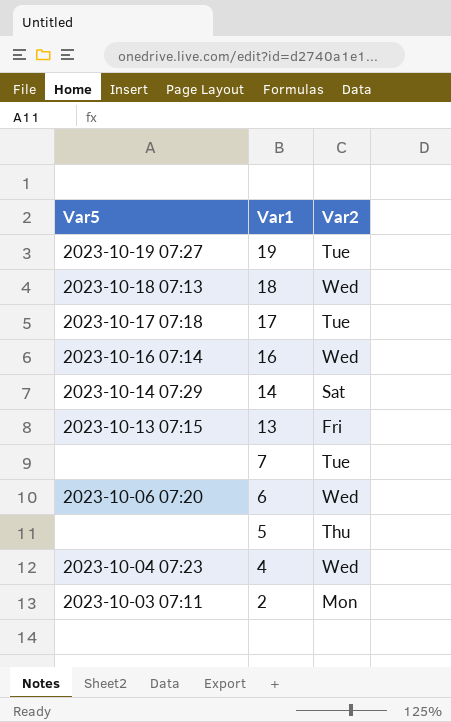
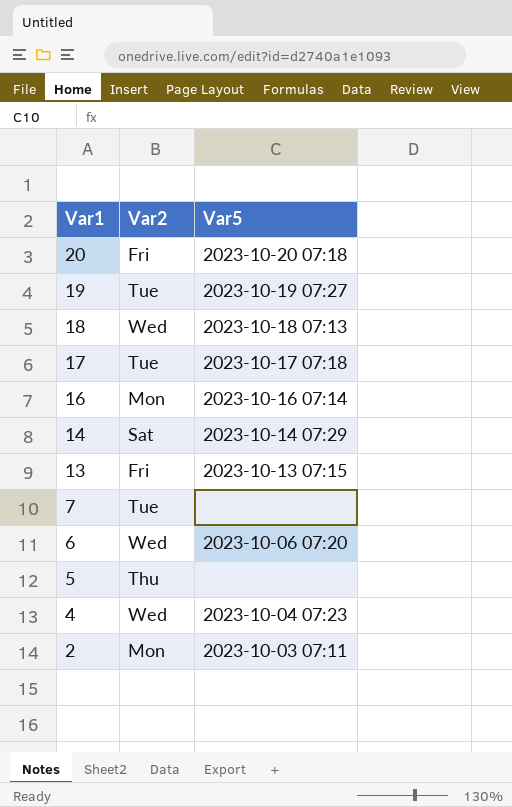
column Var5 | position: 1 -> 3
row 20: none -> Fri | 2023-10-20 07:18
16 | Var2: Wed -> Mon

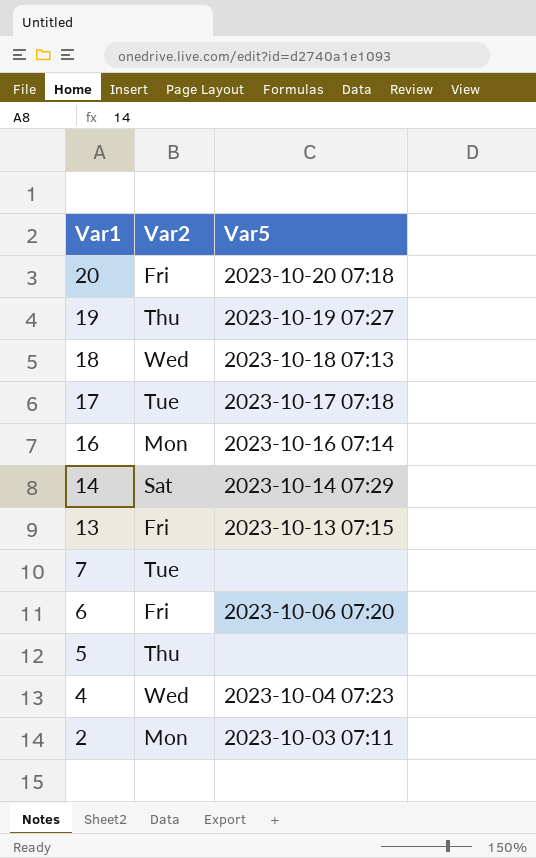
19 | Var2: Tue -> Thu
6 | Var2: Wed -> Fri

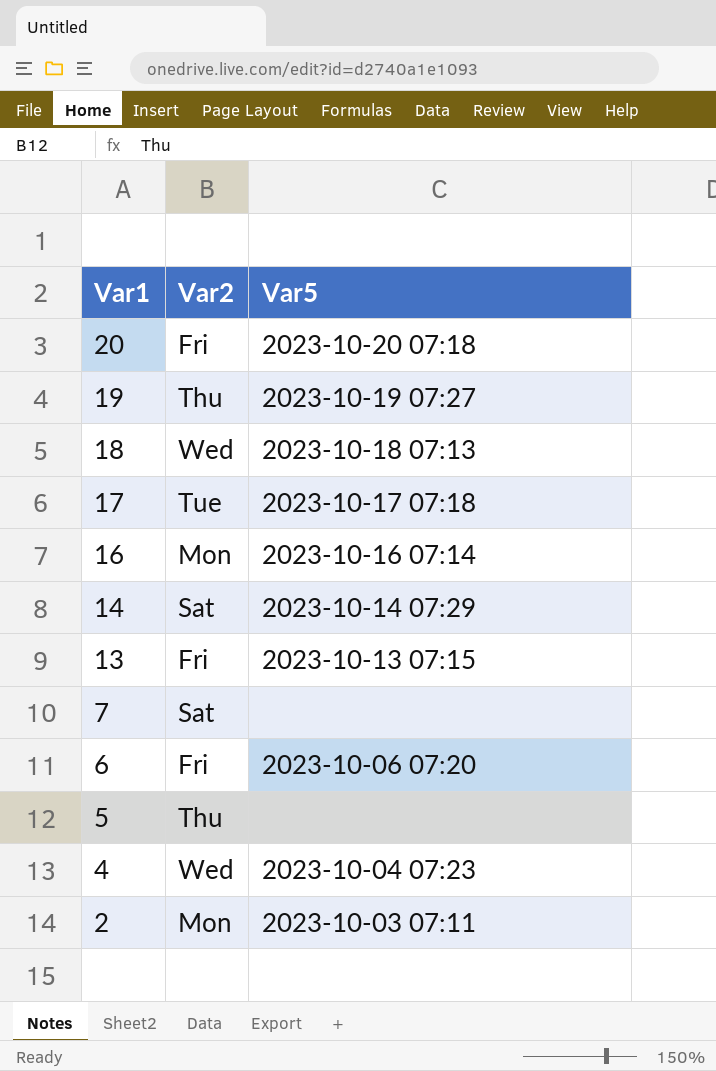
7 | Var2: Tue -> Sat

